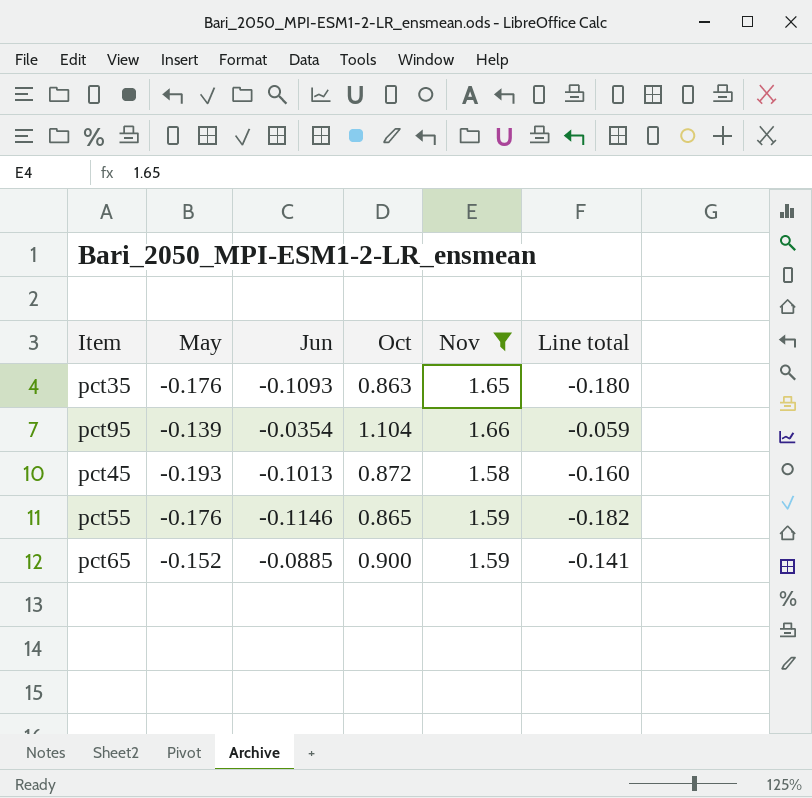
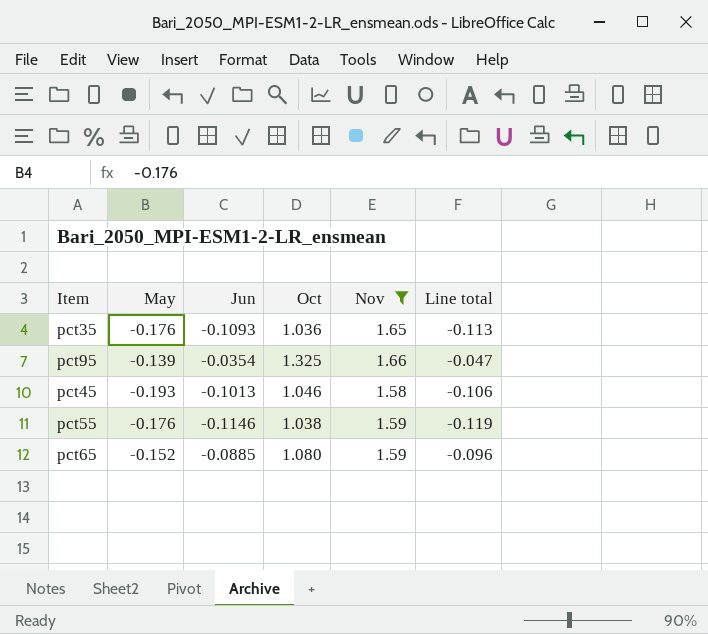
column Line total | formula: [Jun] * [Nov] -> [Jun] * [Oct]
pct35 | Oct: 0.863 -> 1.036
pct95 | Oct: 1.104 -> 1.325
pct45 | Oct: 0.872 -> 1.046
pct55 | Oct: 0.865 -> 1.038
pct65 | Oct: 0.900 -> 1.080

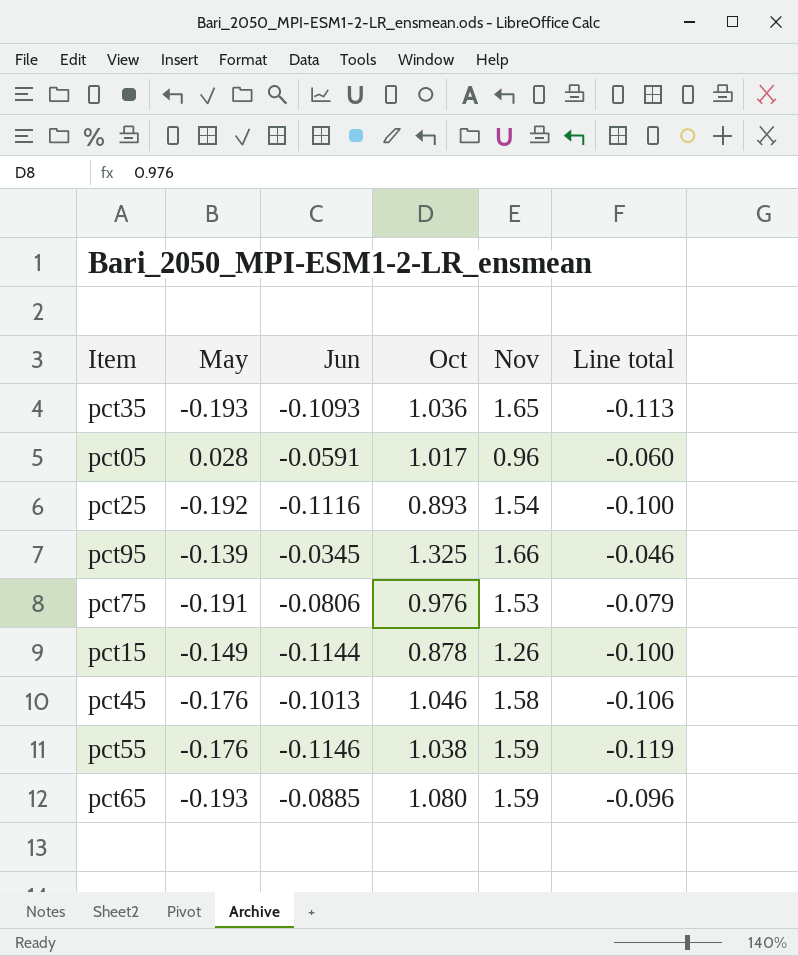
filter: Nov >= 1.58 -> none
pct35 | May: -0.176 -> -0.193
pct95 | Jun: -0.0354 -> -0.0345
pct95 | Line total: -0.047 -> -0.046
pct45 | May: -0.193 -> -0.176
pct65 | May: -0.152 -> -0.193

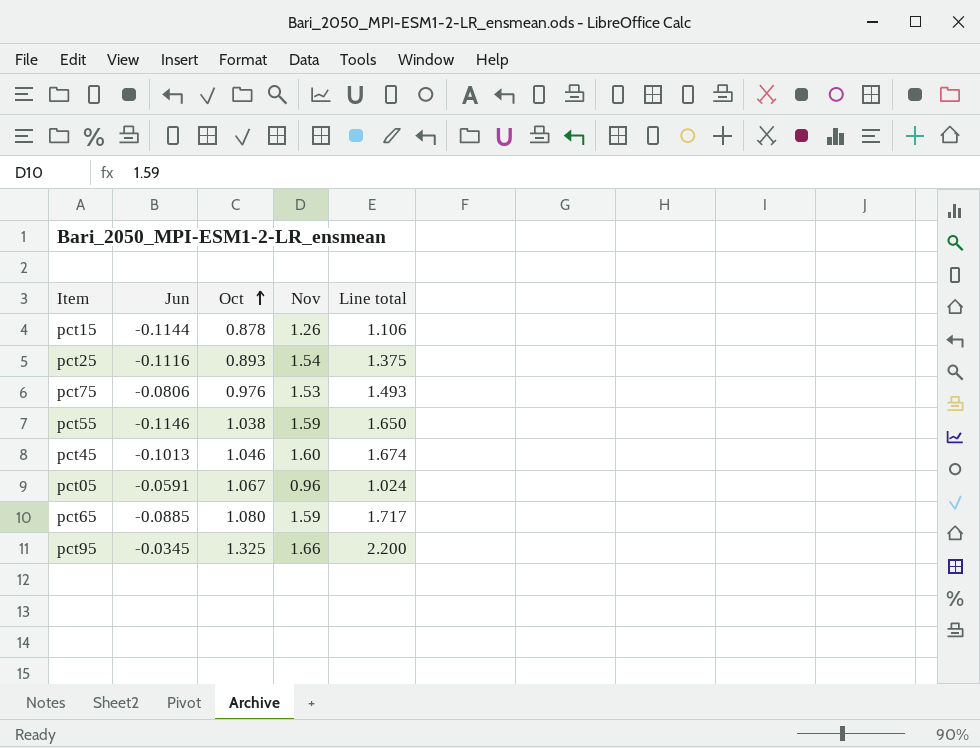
row order: none -> Oct ascending
column May | position: 2 -> none
column Line total | formula: [Jun] * [Oct] -> [Oct] * [Nov]
row pct35: -0.193 | -0.1093 | 1.036 | 1.65 | -0.113 -> none
pct45 | Nov: 1.58 -> 1.60
pct05 | Oct: 1.017 -> 1.067

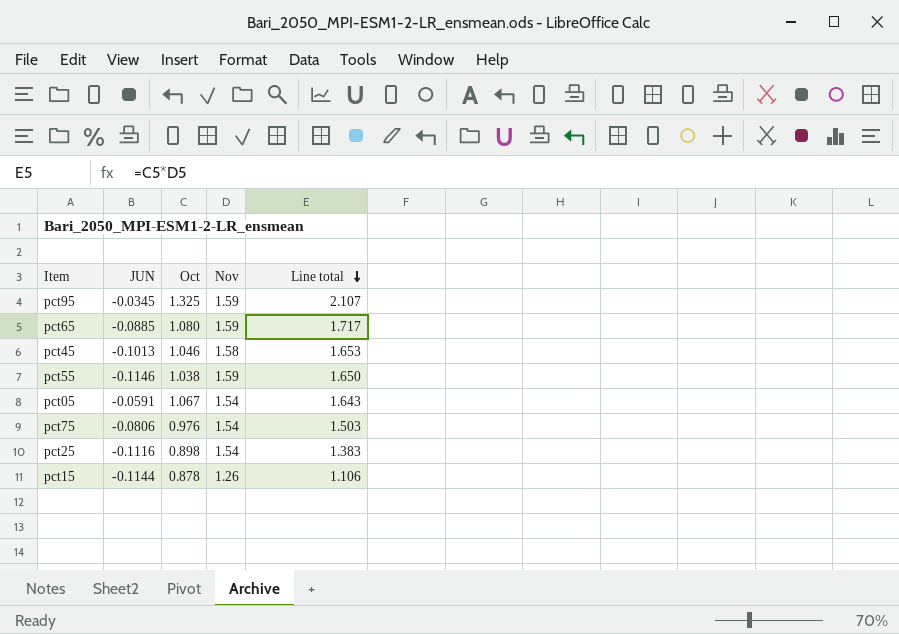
row order: Oct ascending -> Line total descending
column name: Jun -> JUN
pct95 | Nov: 1.66 -> 1.59
pct95 | Line total: 2.200 -> 2.107
pct45 | Nov: 1.60 -> 1.58
pct45 | Line total: 1.674 -> 1.653
pct05 | Nov: 0.96 -> 1.54
pct05 | Line total: 1.024 -> 1.643
pct75 | Nov: 1.53 -> 1.54
pct75 | Line total: 1.493 -> 1.503
pct25 | Oct: 0.893 -> 0.898
pct25 | Line total: 1.375 -> 1.383

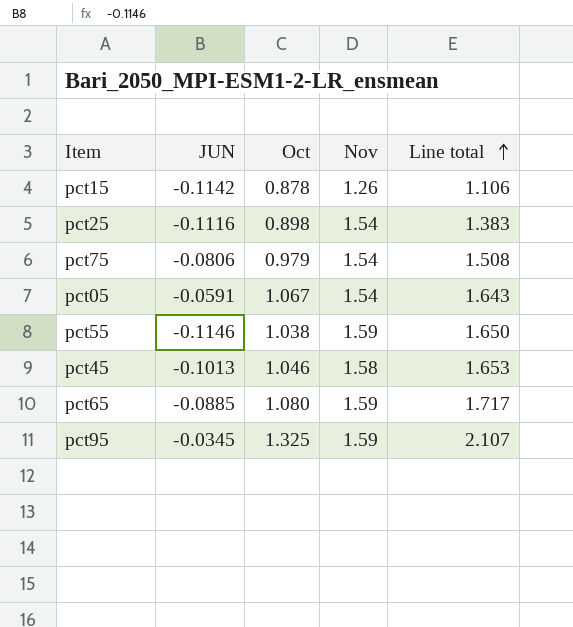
row order: Line total descending -> Line total ascending
pct15 | JUN: -0.1144 -> -0.1142
pct75 | Oct: 0.976 -> 0.979
pct75 | Line total: 1.503 -> 1.508

